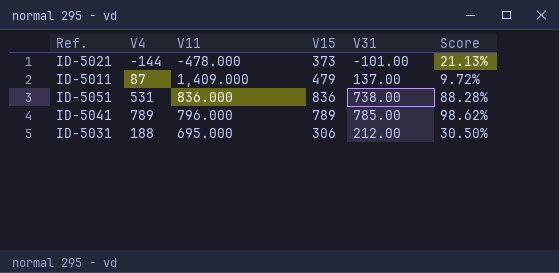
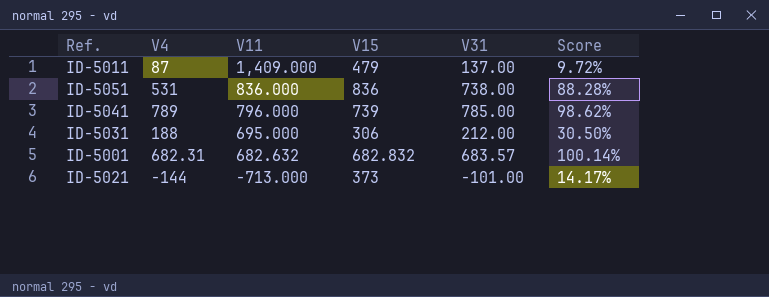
row order: none -> V11 descending
ID-5041 | V15: 789 -> 739
row ID-5001: none -> 682.31 | 682.632 | 682.832 | 683.57 | 100.14%
ID-5021 | V11: -478.000 -> -713.000
ID-5021 | Score: 21.13% -> 14.17%

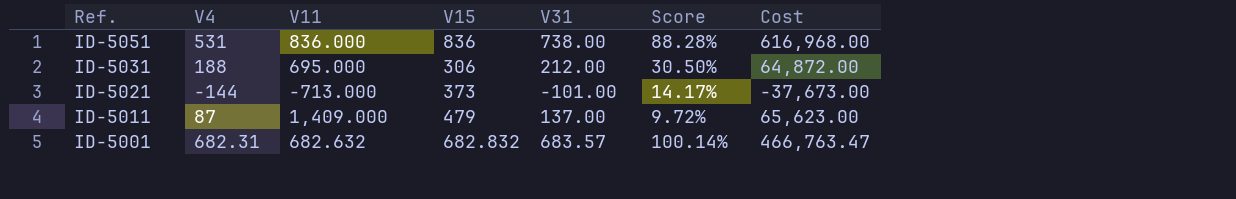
row order: V11 descending -> Ref. descending
column Cost | formula: none -> [V15] * [V31]
row ID-5041: 789 | 796.000 | 739 | 785.00 | 98.62% -> none

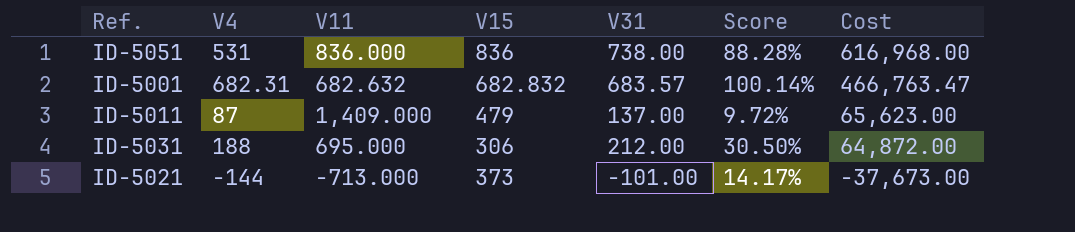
row order: Ref. descending -> Cost descending

